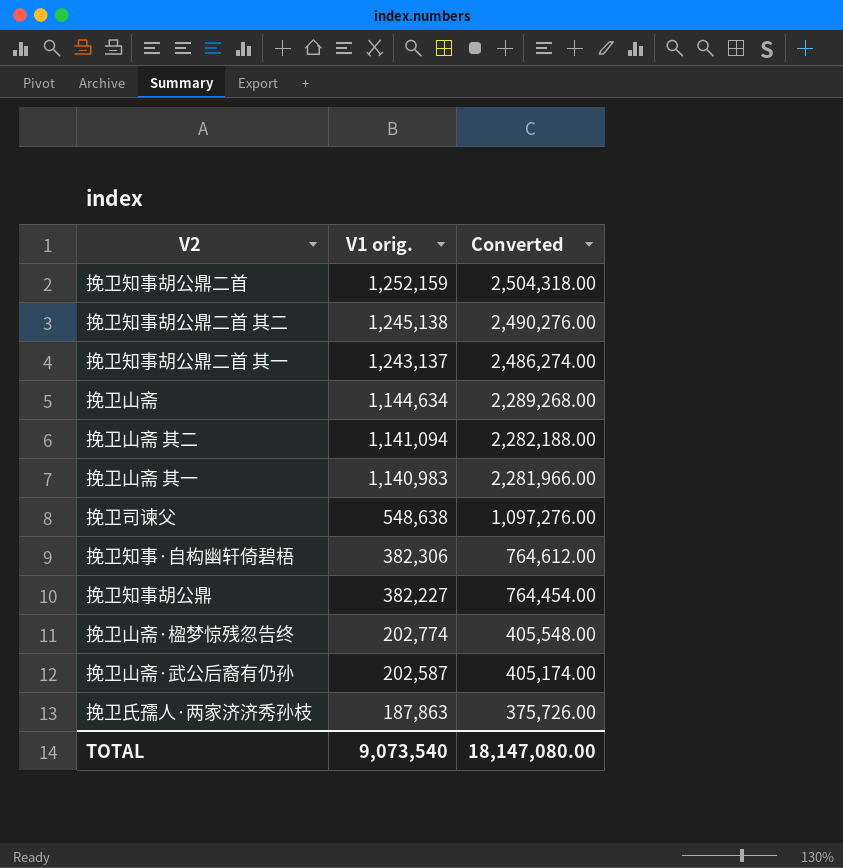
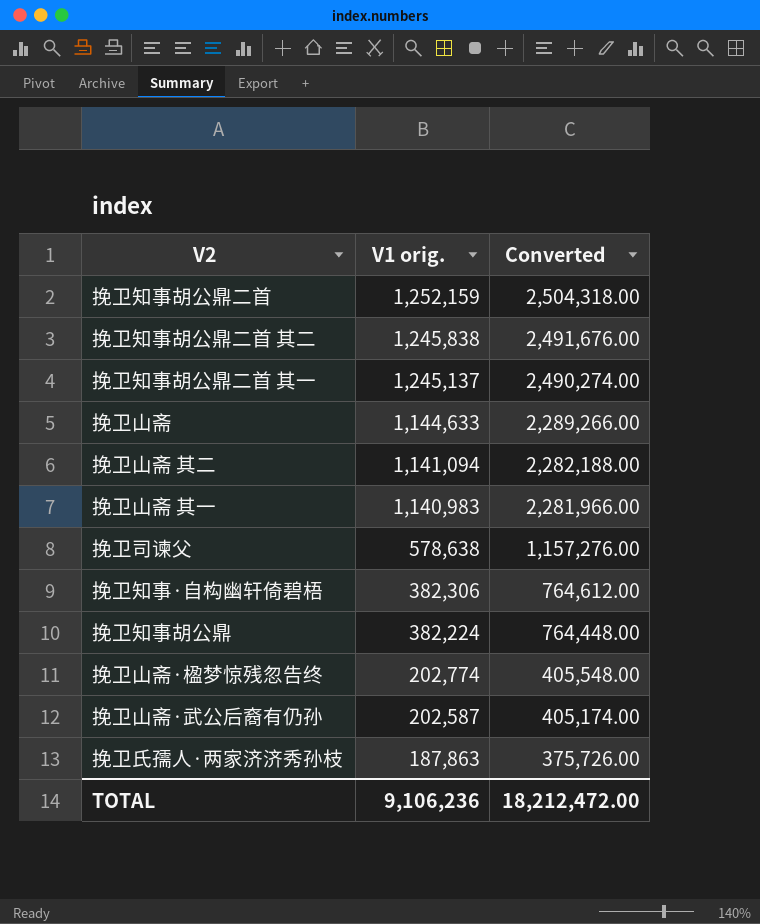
挽卫知事胡公鼎二首 其二 | V1 orig.: 1,245,138 -> 1,245,838
挽卫知事胡公鼎二首 其二 | Converted: 2,490,276.00 -> 2,491,676.00
挽卫知事胡公鼎二首 其一 | V1 orig.: 1,243,137 -> 1,245,137
挽卫知事胡公鼎二首 其一 | Converted: 2,486,274.00 -> 2,490,274.00
挽卫山斋 | V1 orig.: 1,144,634 -> 1,144,633
挽卫山斋 | Converted: 2,289,268.00 -> 2,289,266.00
挽卫司谏父 | V1 orig.: 548,638 -> 578,638
挽卫司谏父 | Converted: 1,097,276.00 -> 1,157,276.00
挽卫知事胡公鼎 | V1 orig.: 382,227 -> 382,224
挽卫知事胡公鼎 | Converted: 764,454.00 -> 764,448.00
TOTAL | V1 orig.: 9,073,540 -> 9,106,236
TOTAL | Converted: 18,147,080.00 -> 18,212,472.00

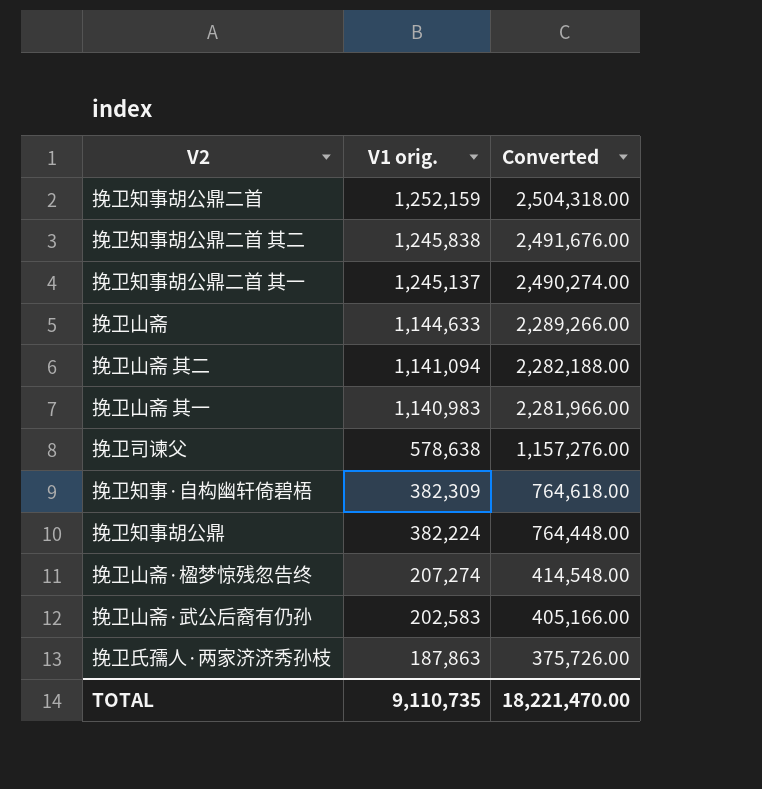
挽卫知事·自构幽轩倚碧梧 | V1 orig.: 382,306 -> 382,309
挽卫知事·自构幽轩倚碧梧 | Converted: 764,612.00 -> 764,618.00
挽卫山斋·楹梦惊残忽告终 | V1 orig.: 202,774 -> 207,274
挽卫山斋·楹梦惊残忽告终 | Converted: 405,548.00 -> 414,548.00
挽卫山斋·武公后裔有仍孙 | V1 orig.: 202,587 -> 202,583
挽卫山斋·武公后裔有仍孙 | Converted: 405,174.00 -> 405,166.00
TOTAL | V1 orig.: 9,106,236 -> 9,110,735
TOTAL | Converted: 18,212,472.00 -> 18,221,470.00

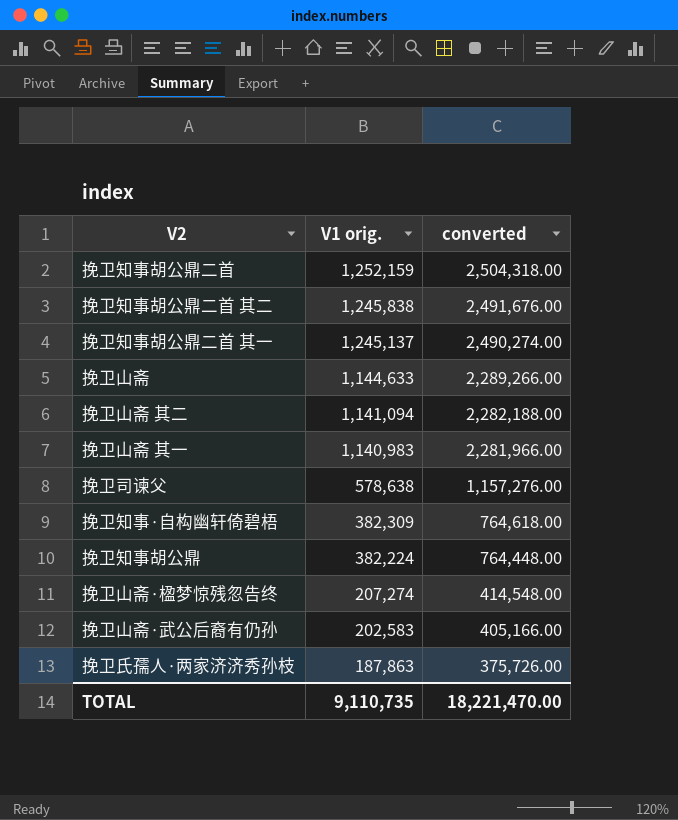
column name: Converted -> converted

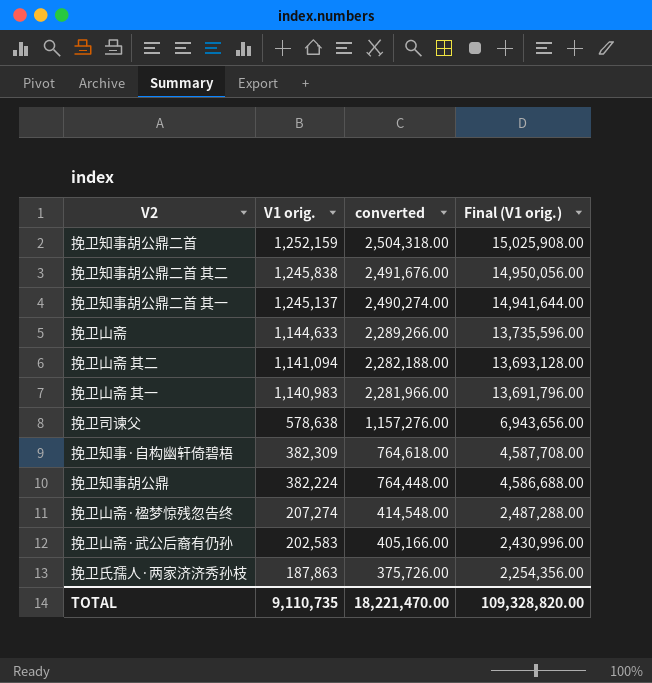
column Final (V1 orig.) | formula: none -> [V1 orig.] * 12

